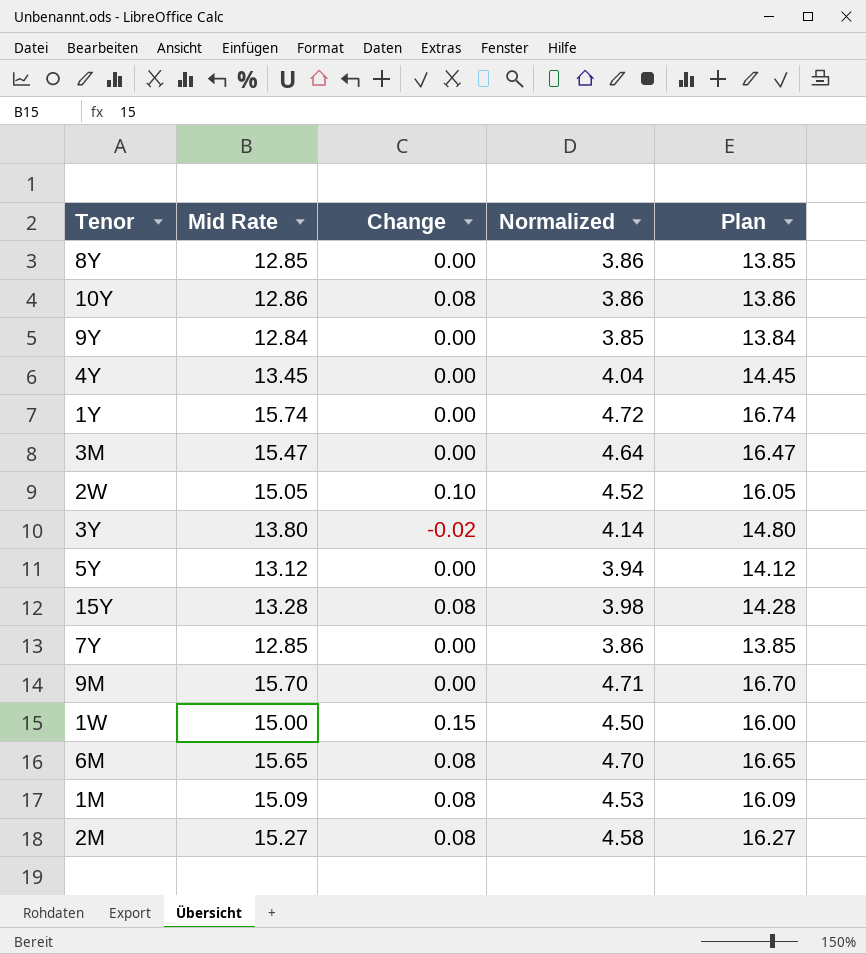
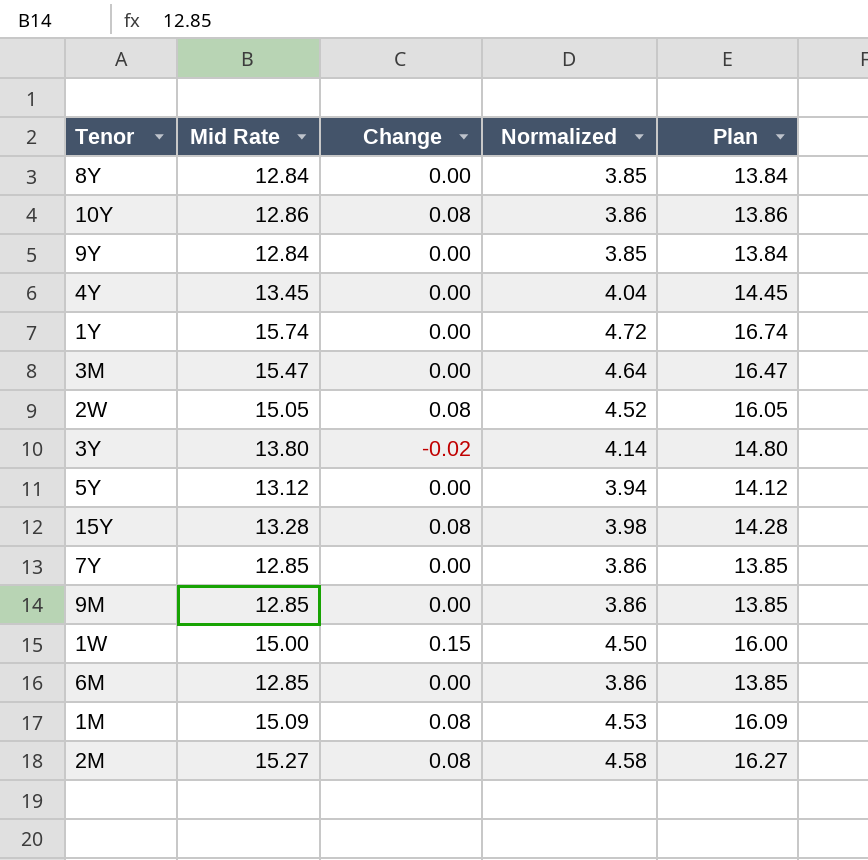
8Y | Mid Rate: 12.85 -> 12.84
8Y | Normalized: 3.86 -> 3.85
8Y | Plan: 13.85 -> 13.84
2W | Change: 0.10 -> 0.08
9M | Mid Rate: 15.70 -> 12.85
9M | Normalized: 4.71 -> 3.86
9M | Plan: 16.70 -> 13.85
6M | Mid Rate: 15.65 -> 12.85
6M | Change: 0.08 -> 0.00
6M | Normalized: 4.70 -> 3.86
6M | Plan: 16.65 -> 13.85

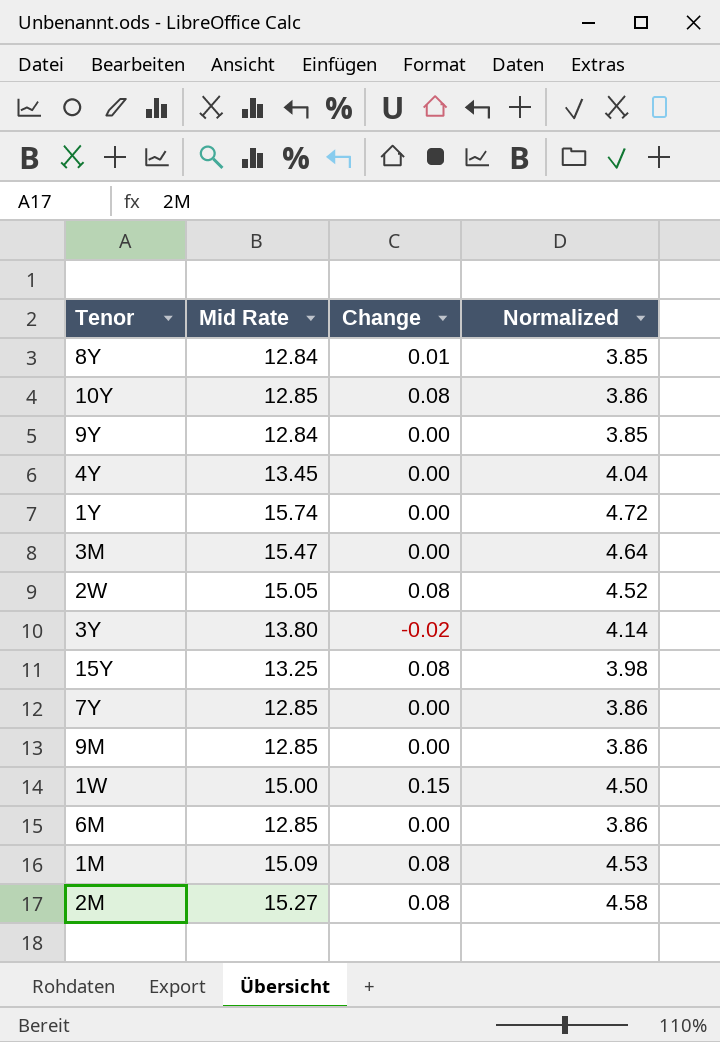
column Plan | formula: [Mid Rate] + 1 -> none
row 5Y: 13.12 | 0.00 | 3.94 | 14.12 -> none
8Y | Change: 0.00 -> 0.01
10Y | Mid Rate: 12.86 -> 12.85
15Y | Mid Rate: 13.28 -> 13.25

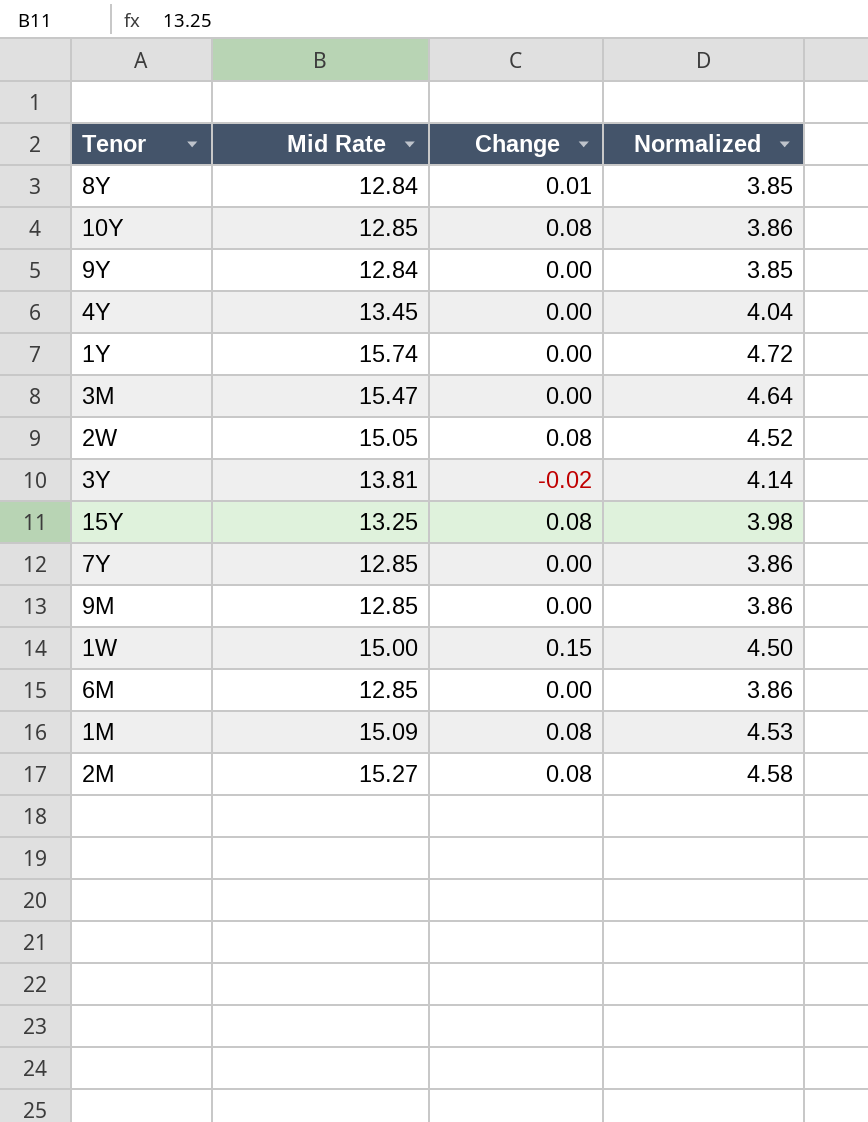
3Y | Mid Rate: 13.80 -> 13.81

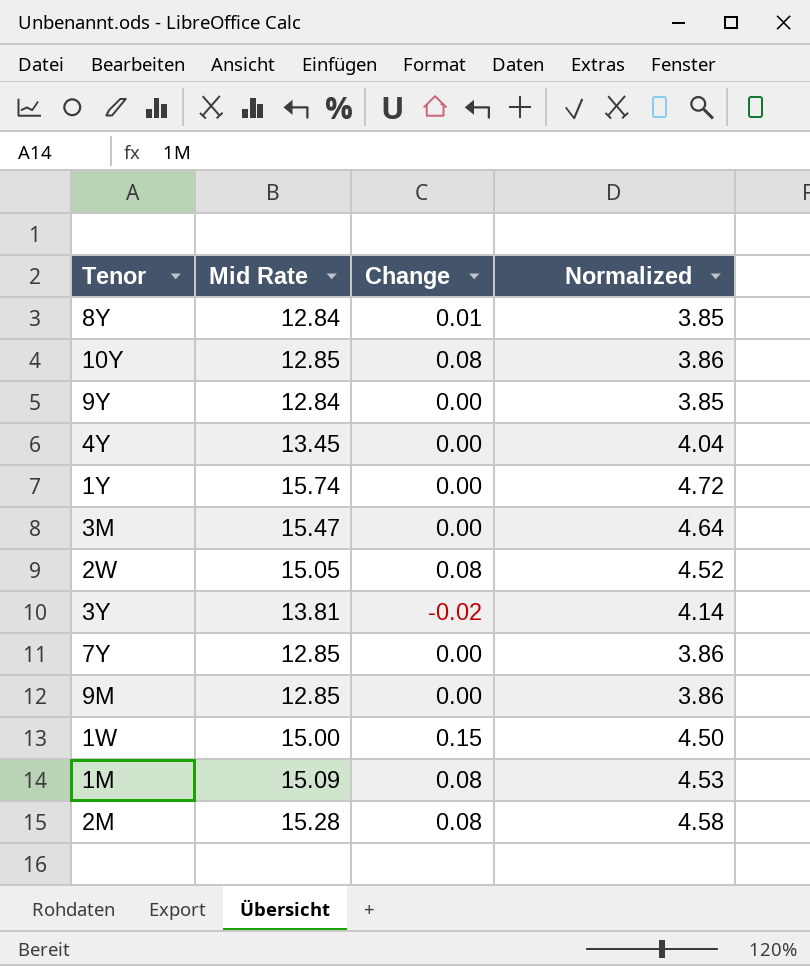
row 15Y: 13.25 | 0.08 | 3.98 -> none
row 6M: 12.85 | 0.00 | 3.86 -> none
2M | Mid Rate: 15.27 -> 15.28

